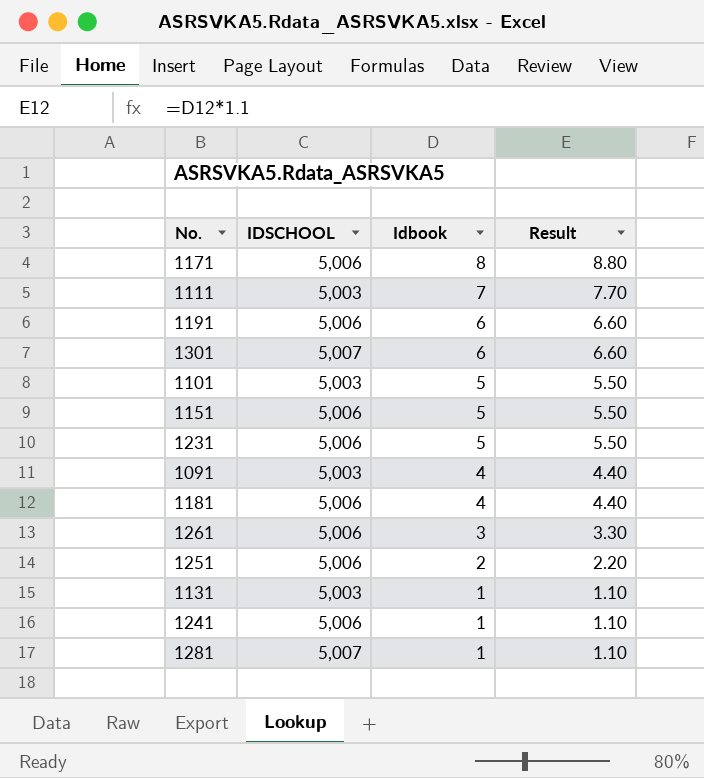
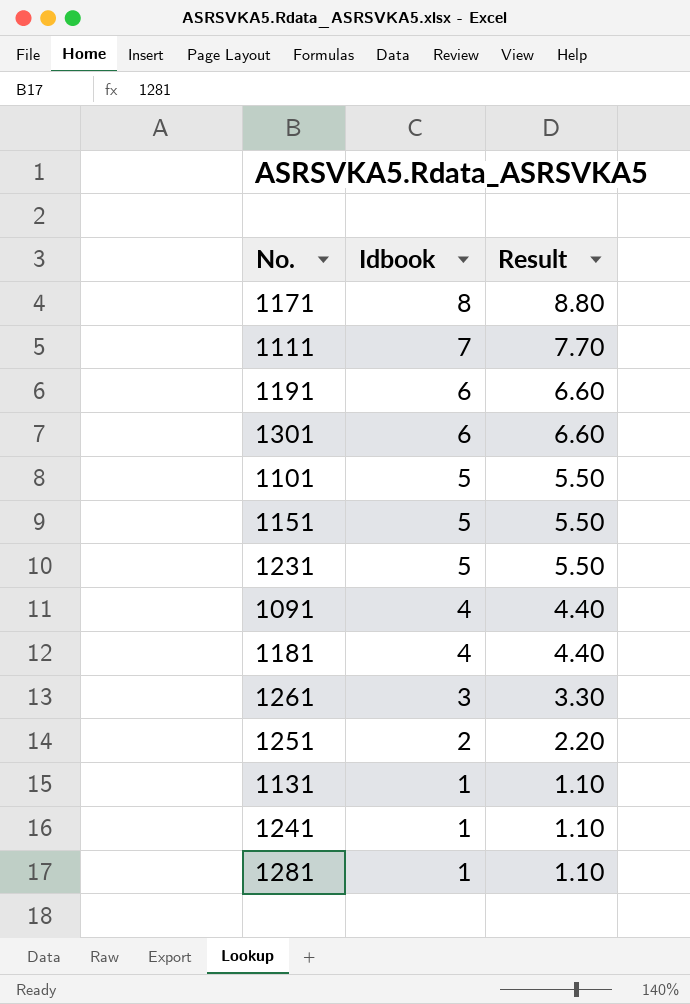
column IDSCHOOL | position: 2 -> none

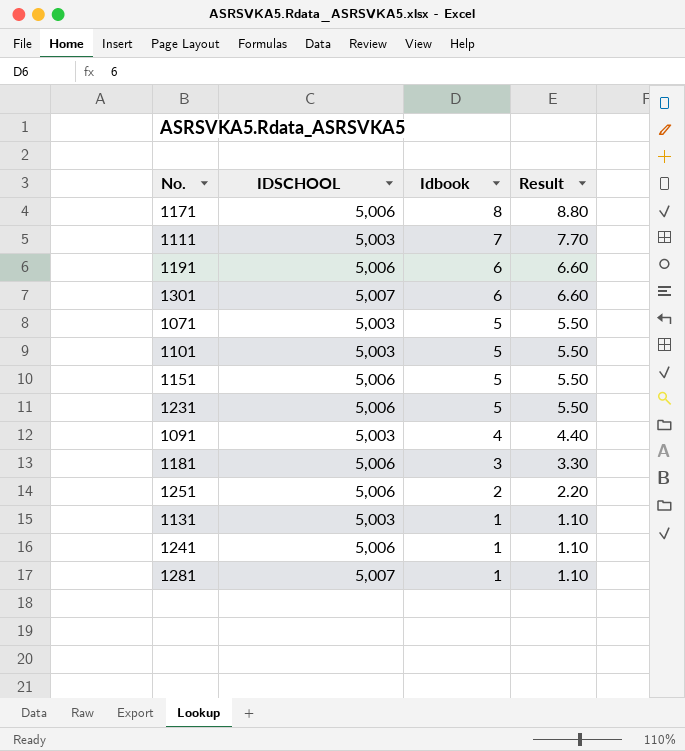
column IDSCHOOL | position: none -> 2
row 1261: 3 | 3.30 -> none
row 1071: none -> 5,003 | 5 | 5.50
1181 | Idbook: 4 -> 3
1181 | Result: 4.40 -> 3.30

